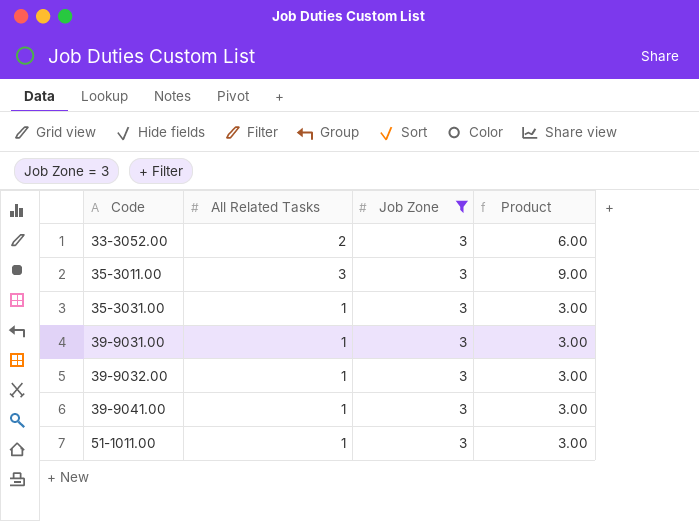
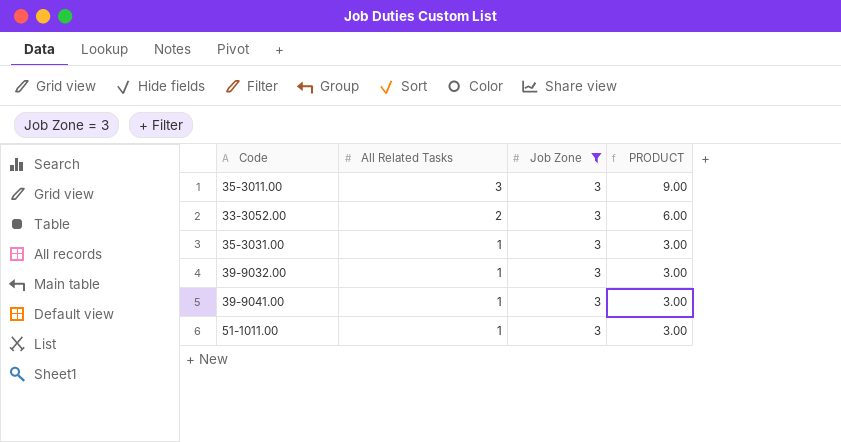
row order: Code ascending -> All Related Tasks descending
column name: Product -> PRODUCT
row 39-9031.00: 1 | 3 | 3.00 -> none

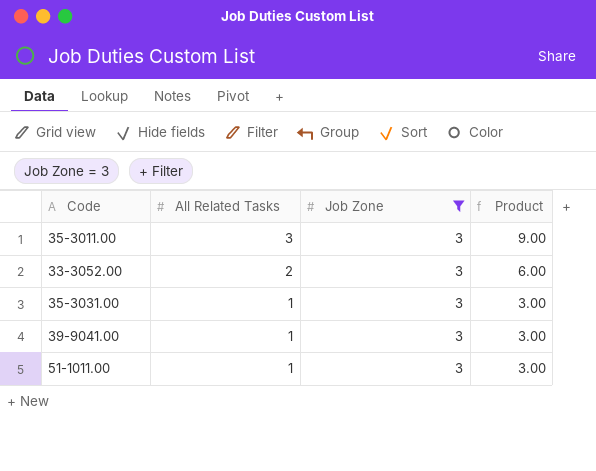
column name: PRODUCT -> Product
row 39-9032.00: 1 | 3 | 3.00 -> none

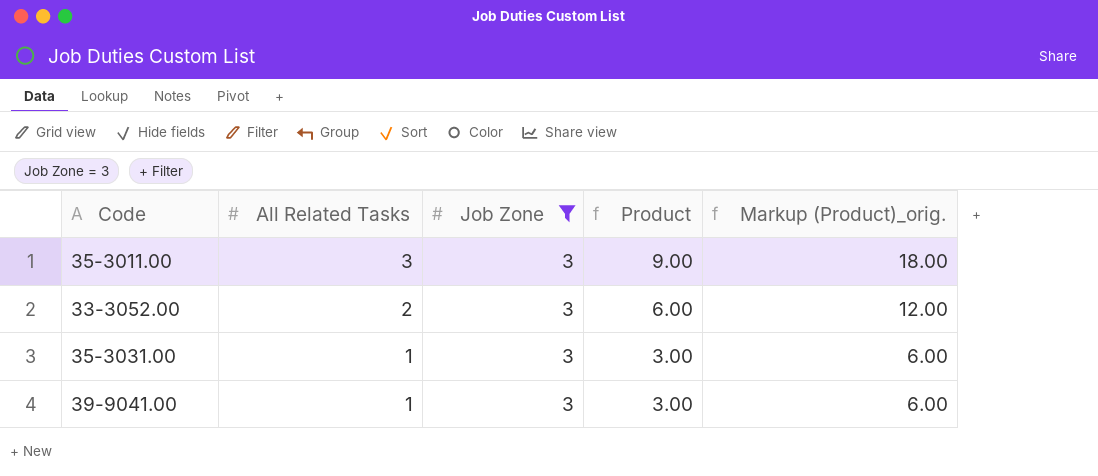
column Markup (Product)_orig. | formula: none -> [Product] * 2
row 51-1011.00: 1 | 3 | 3.00 -> none

